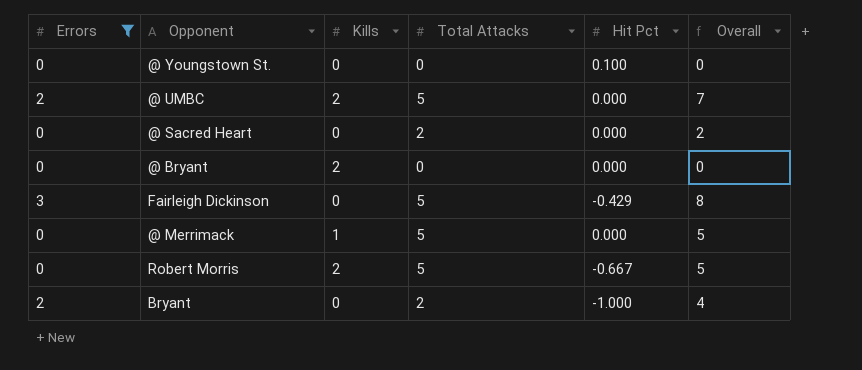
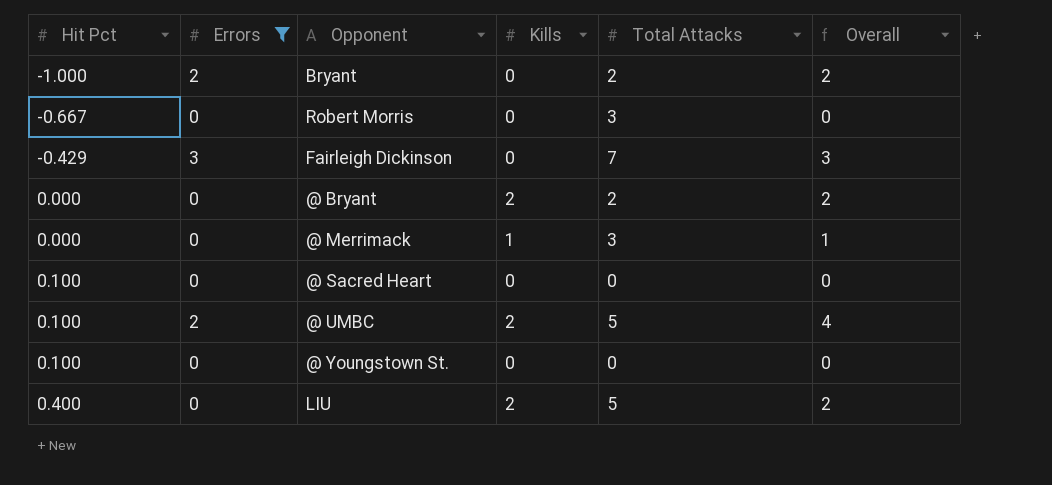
row order: none -> Hit Pct ascending
column Hit Pct | position: 5 -> 1
column Overall | formula: [Errors] + [Total Attacks] -> [Errors] + [Kills]
Robert Morris | Kills: 2 -> 0
Robert Morris | Total Attacks: 5 -> 3
Fairleigh Dickinson | Total Attacks: 5 -> 7
@ Bryant | Total Attacks: 0 -> 2
@ Merrimack | Total Attacks: 5 -> 3
@ Sacred Heart | Hit Pct: 0.000 -> 0.100
@ Sacred Heart | Total Attacks: 2 -> 0
@ UMBC | Hit Pct: 0.000 -> 0.100
row LIU: none -> 0.400 | 0 | 2 | 5 | 2

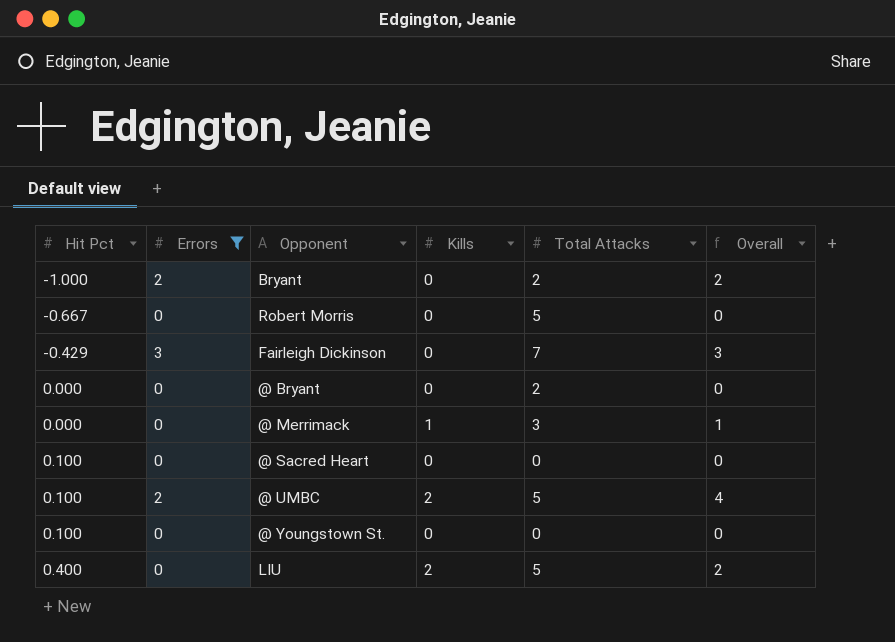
Robert Morris | Total Attacks: 3 -> 5
@ Bryant | Kills: 2 -> 0
@ Bryant | Overall: 2 -> 0

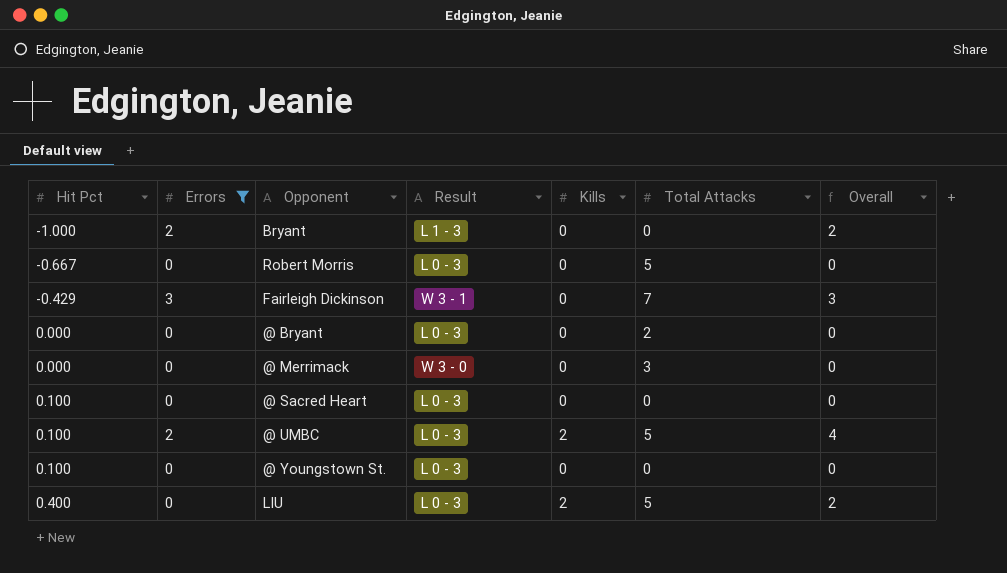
column Result | position: none -> 4
Bryant | Total Attacks: 2 -> 0
@ Merrimack | Kills: 1 -> 0
@ Merrimack | Overall: 1 -> 0

